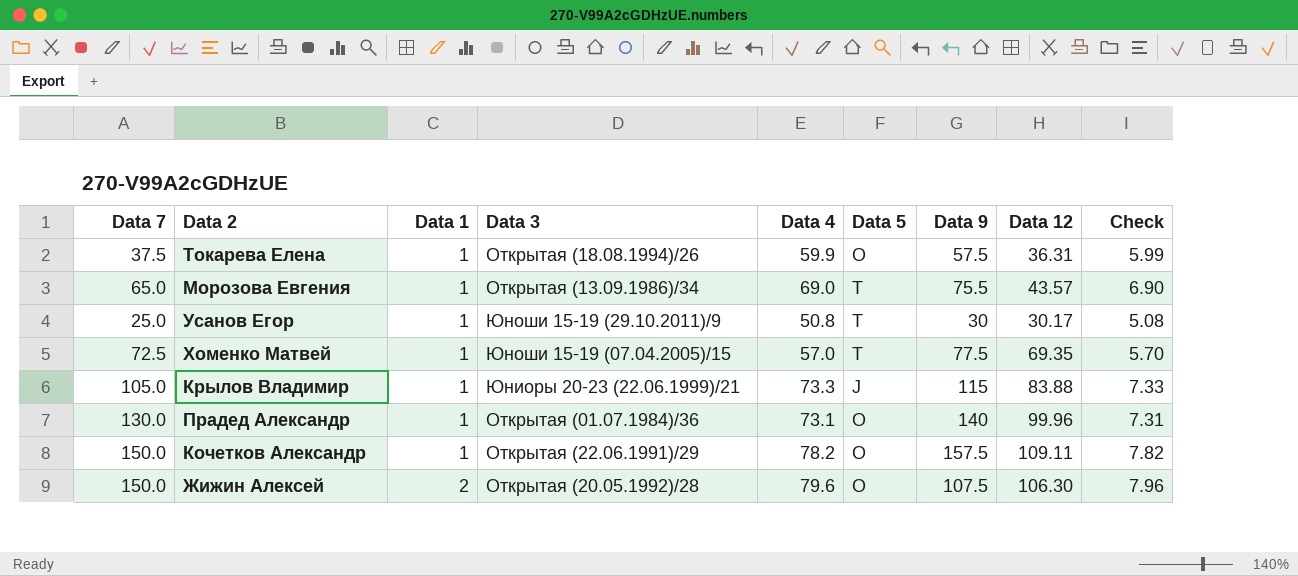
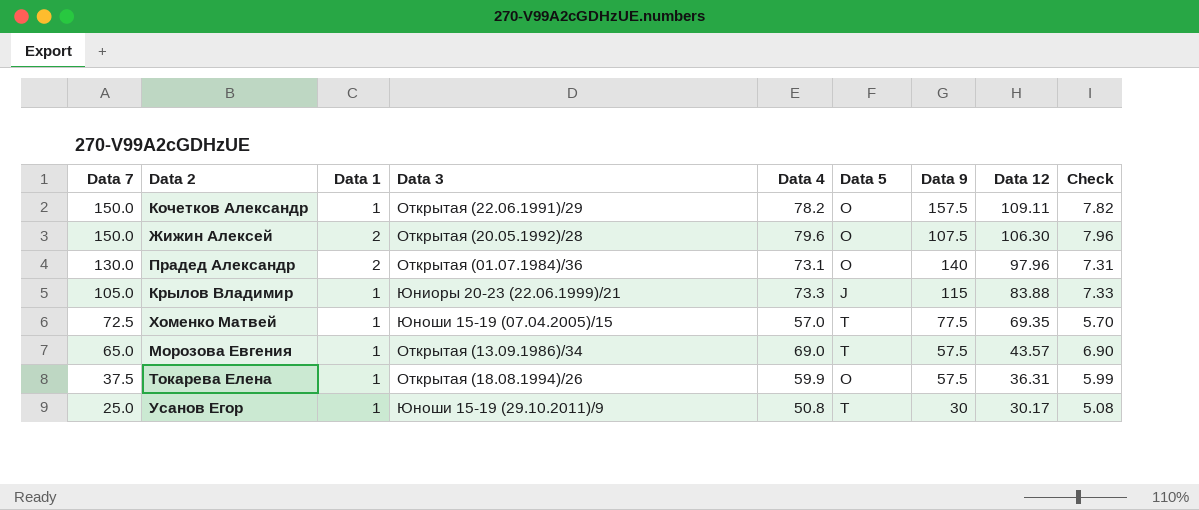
row order: Data 1 ascending -> Data 7 descending
Прадед Александр | Data 1: 1 -> 2
Прадед Александр | Data 12: 99.96 -> 97.96
Морозова Евгения | Data 9: 75.5 -> 57.5

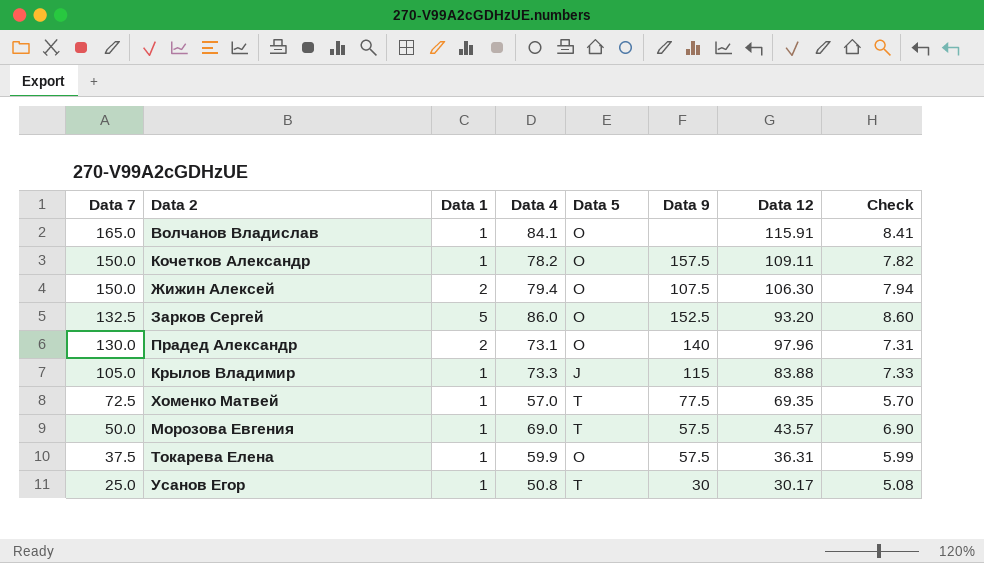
column Data 3 | position: 4 -> none
row Волчанов Владислав: none -> 165.0 | 1 | 84.1 | O | none | 115.91 | 8.41
Жижин Алексей | Data 4: 79.6 -> 79.4
Жижин Алексей | Check: 7.96 -> 7.94
row Зарков Сергей: none -> 132.5 | 5 | 86.0 | O | 152.5 | 93.20 | 8.60
Морозова Евгения | Data 7: 65.0 -> 50.0

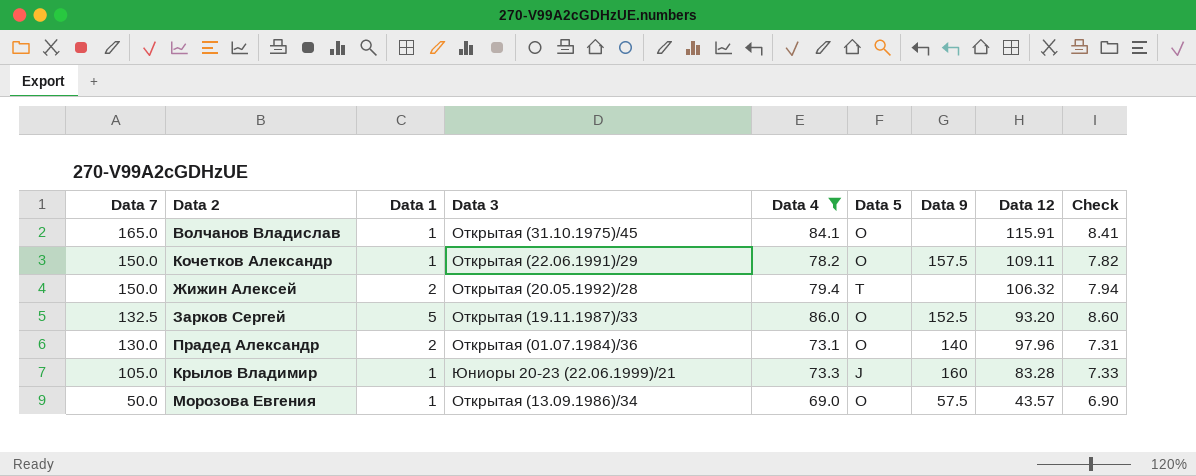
filter: none -> Data 4 >= 69.0
column Data 3 | position: none -> 4
Жижин Алексей | Data 5: O -> T
Жижин Алексей | Data 9: 107.5 -> none
Жижин Алексей | Data 12: 106.30 -> 106.32
Крылов Владимир | Data 9: 115 -> 160
Крылов Владимир | Data 12: 83.88 -> 83.28
Морозова Евгения | Data 5: T -> O

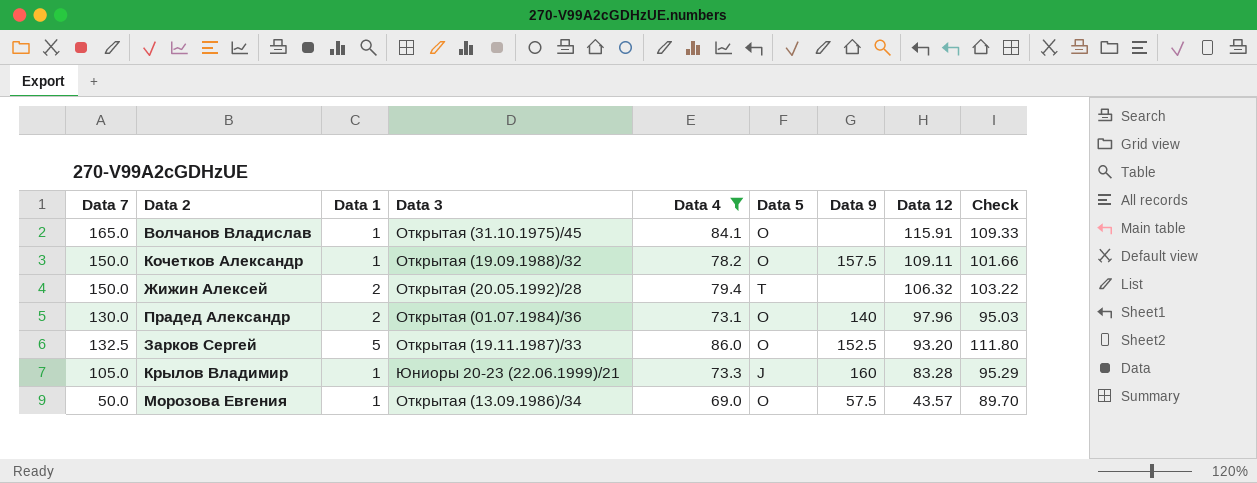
row order: Data 7 descending -> Data 12 descending
column Check | formula: [Data 4] * 0.1 -> [Data 4] * 1.3
Кочетков Александр | Data 3: Открытая (22.06.1991)/29 -> Открытая (19.09.1988)/32

